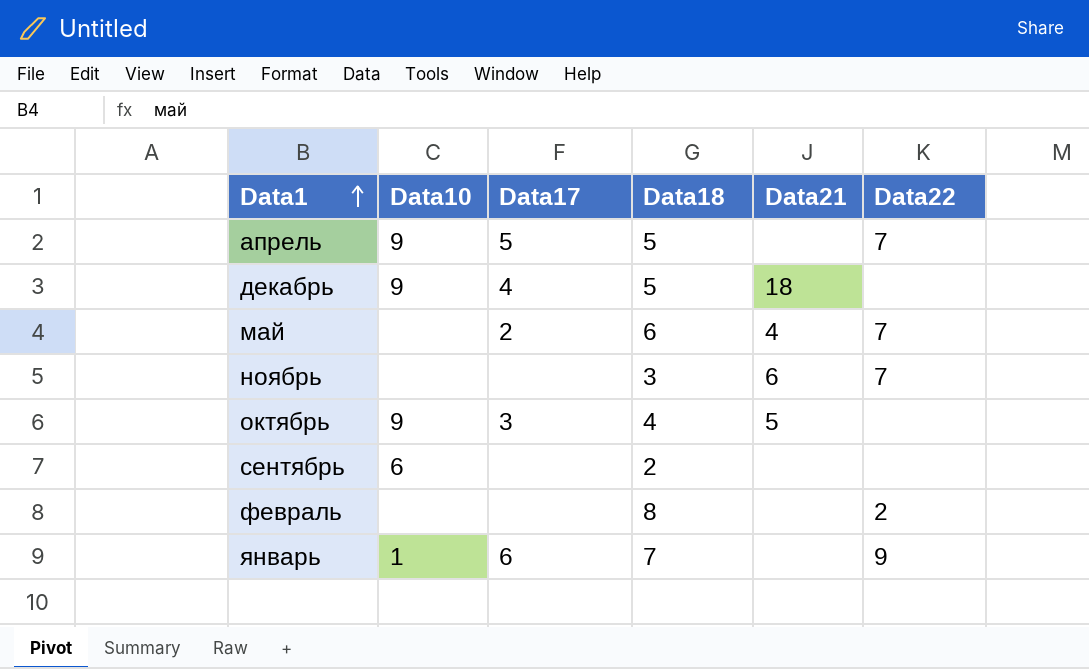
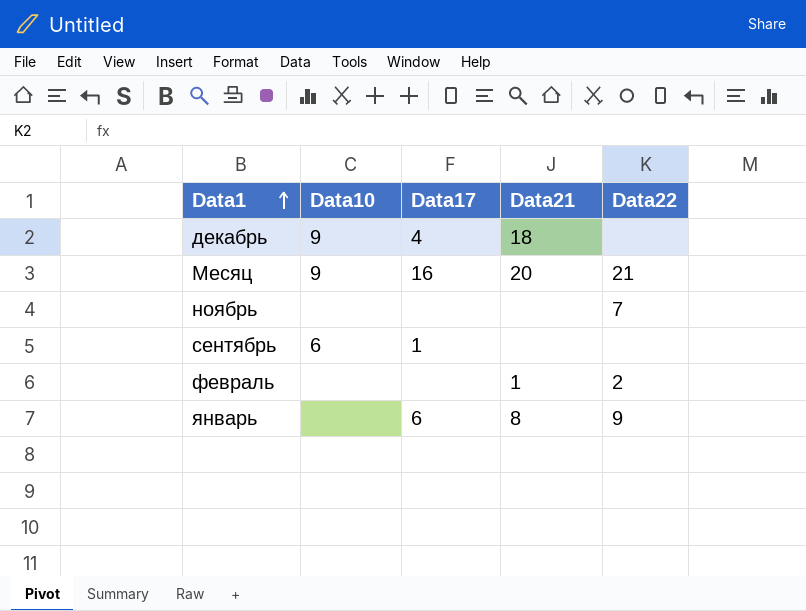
column Data18 | position: 4 -> none
row апрель: 9 | 5 | 5 | none | 7 -> none
row май: none | 2 | 6 | 4 | 7 -> none
row октябрь: 9 | 3 | 4 | 5 | none -> none
row Месяц: none -> 9 | 16 | 20 | 21
ноябрь | Data21: 6 -> none
сентябрь | Data17: none -> 1
февраль | Data21: none -> 1
январь | Data10: 1 -> none
январь | Data21: none -> 8

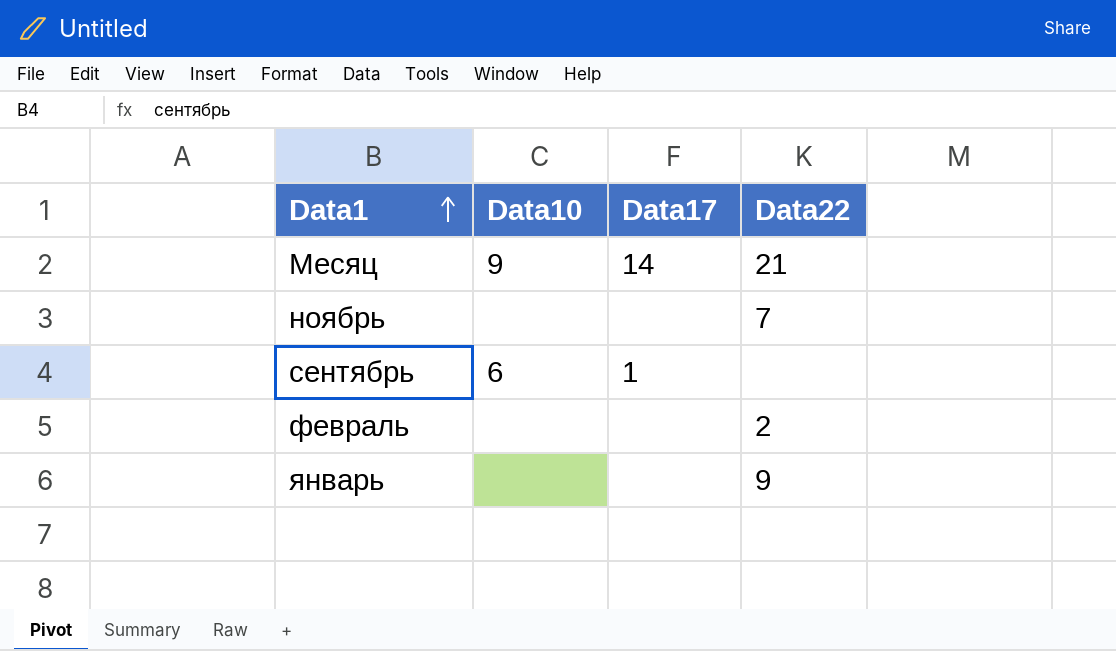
column Data21 | position: 4 -> none
row декабрь: 9 | 4 | 18 | none -> none
Месяц | Data17: 16 -> 14
январь | Data17: 6 -> none

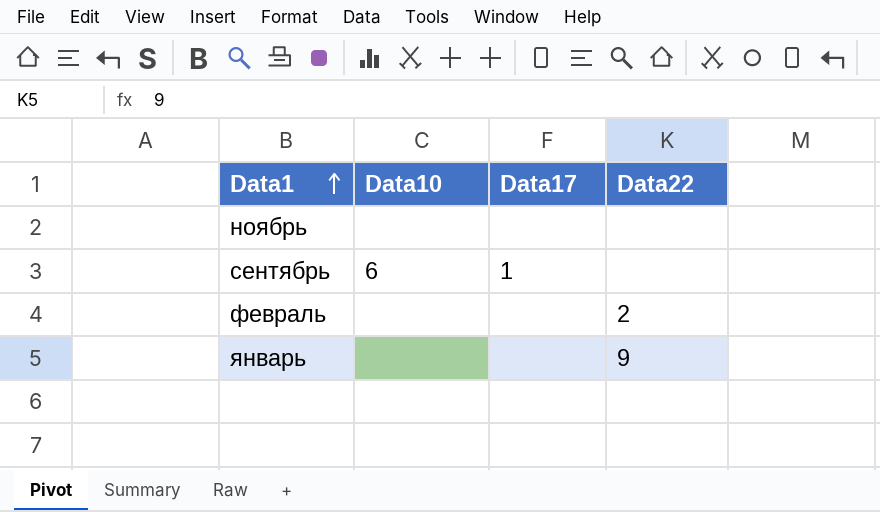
row Месяц: 9 | 14 | 21 -> none
ноябрь | Data22: 7 -> none

